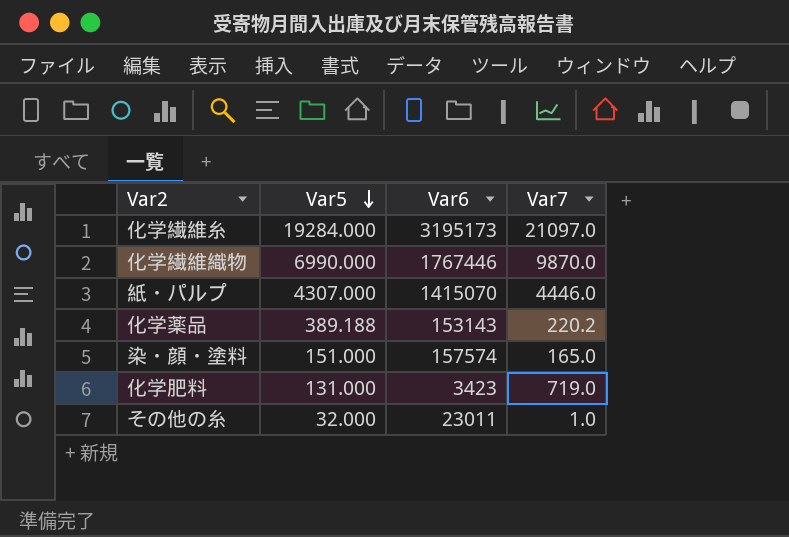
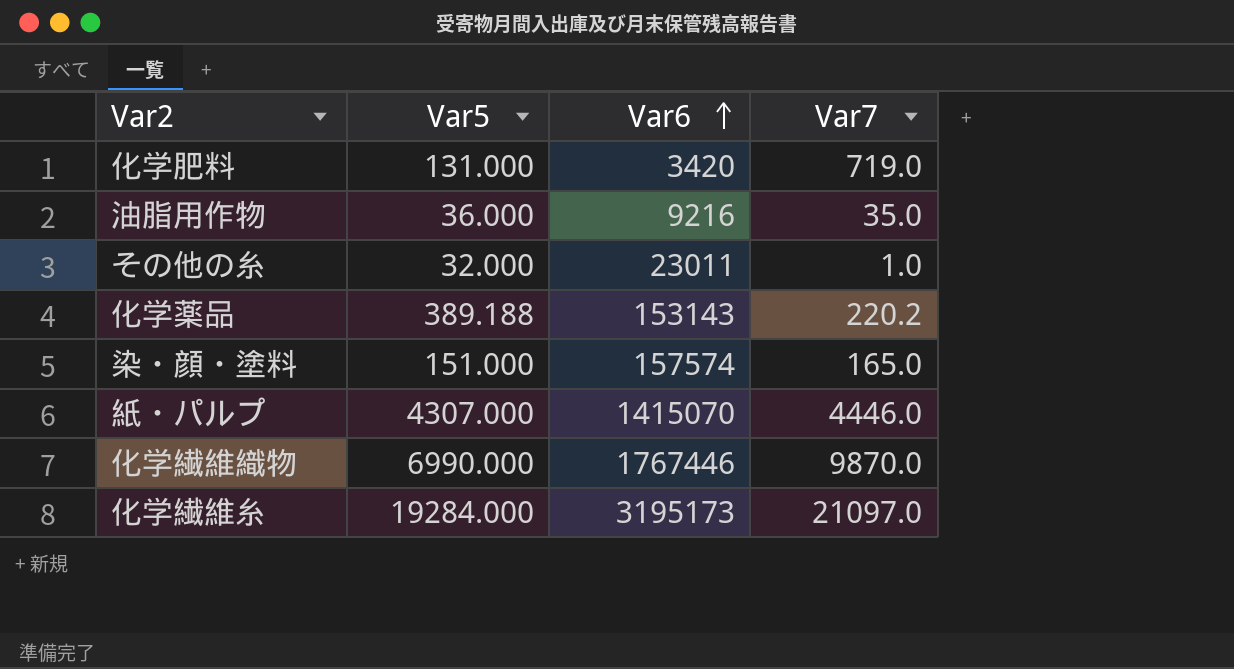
row order: Var5 descending -> Var6 ascending
化学肥料 | Var6: 3423 -> 3420
row 油脂用作物: none -> 36.000 | 9216 | 35.0

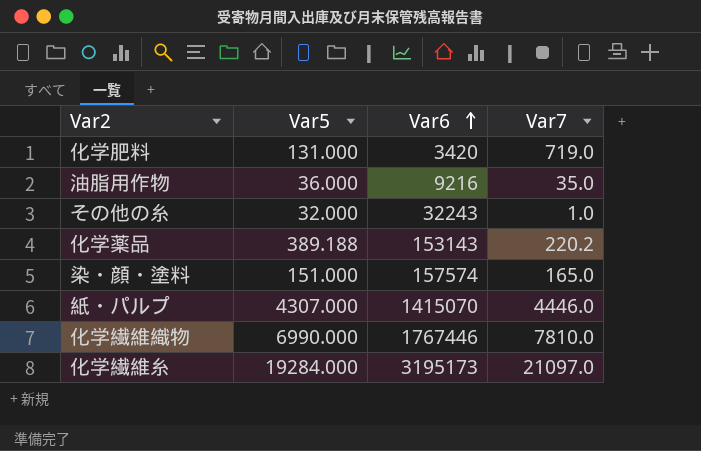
その他の糸 | Var6: 23011 -> 32243
化学繊維織物 | Var7: 9870.0 -> 7810.0

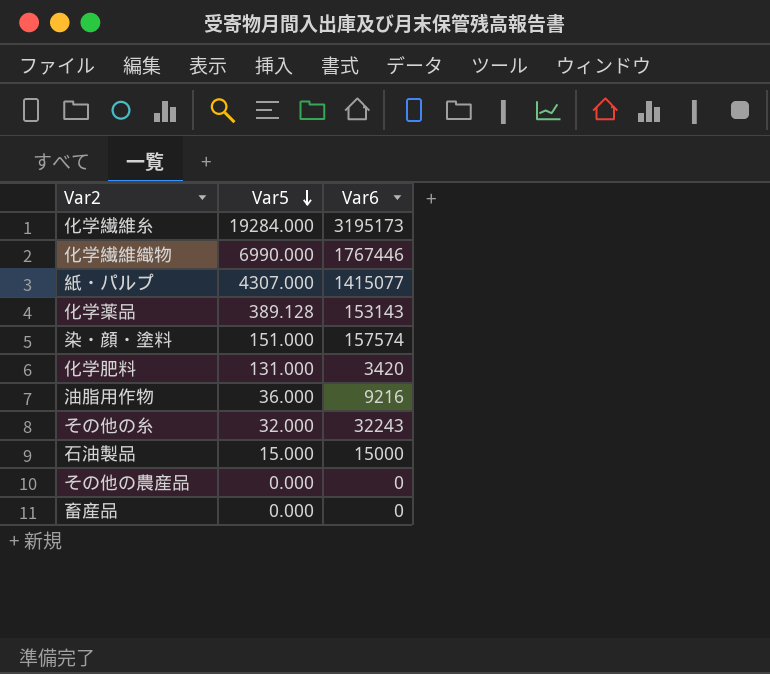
row order: Var6 ascending -> Var5 descending
column Var7 | position: 4 -> none
紙・パルプ | Var6: 1415070 -> 1415077
化学薬品 | Var5: 389.188 -> 389.128
row 石油製品: none -> 15.000 | 15000
row その他の農産品: none -> 0.000 | 0
row 畜産品: none -> 0.000 | 0

